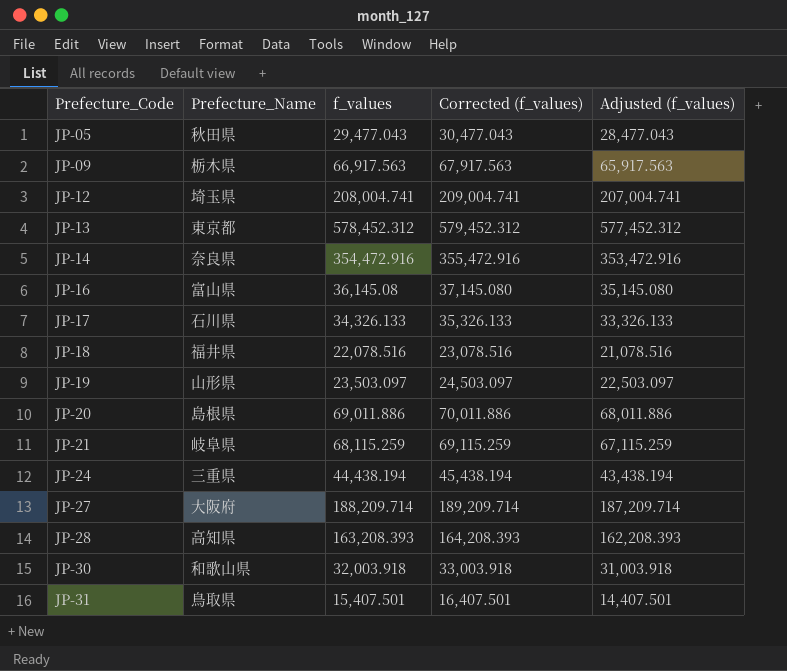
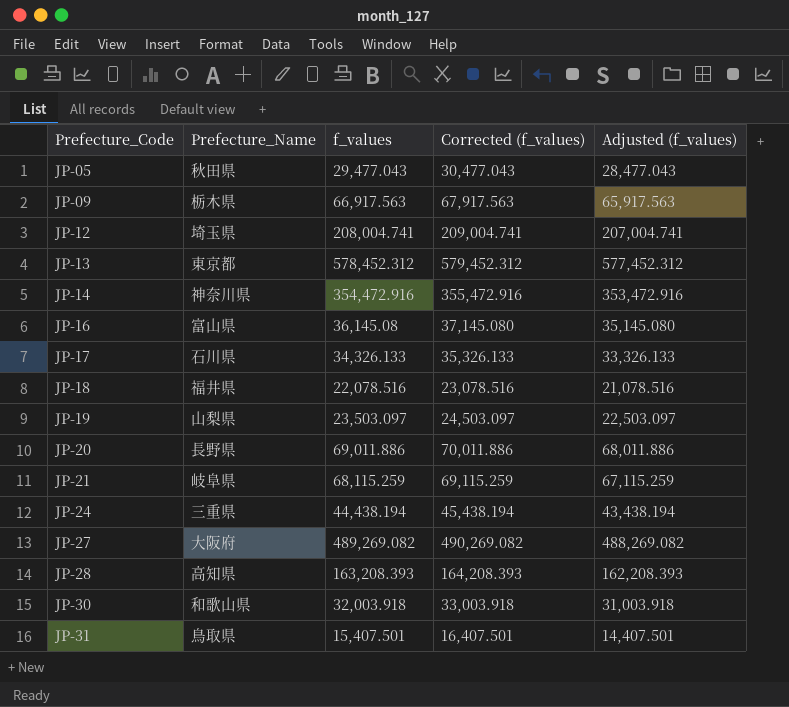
JP-14 | Prefecture_Name: 奈良県 -> 神奈川県
JP-19 | Prefecture_Name: 山形県 -> 山梨県
JP-20 | Prefecture_Name: 島根県 -> 長野県
JP-27 | f_values: 188,209.714 -> 489,269.082
JP-27 | Corrected (f_values): 189,209.714 -> 490,269.082
JP-27 | Adjusted (f_values): 187,209.714 -> 488,269.082

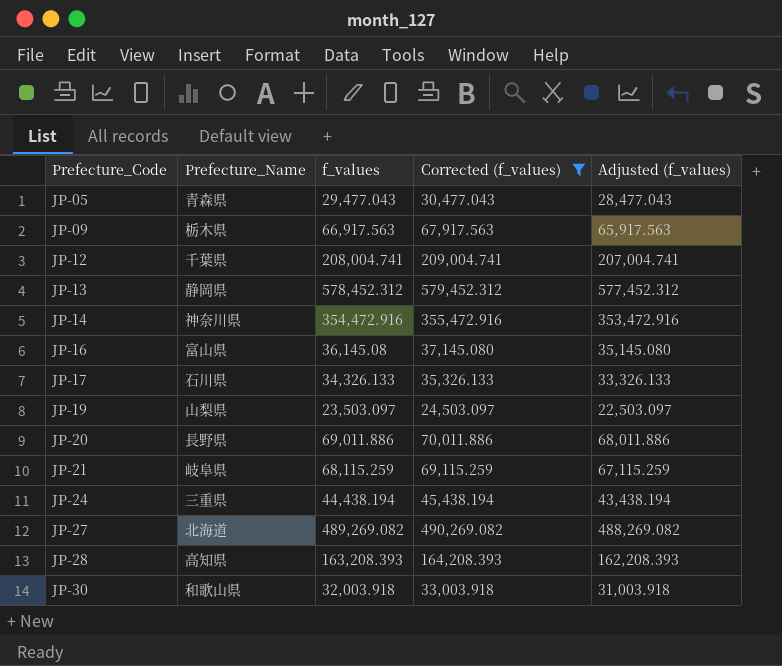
filter: none -> Corrected (f_values) >= 24,503.097
JP-05 | Prefecture_Name: 秋田県 -> 青森県
JP-12 | Prefecture_Name: 埼玉県 -> 千葉県
JP-13 | Prefecture_Name: 東京都 -> 静岡県
JP-27 | Prefecture_Name: 大阪府 -> 北海道

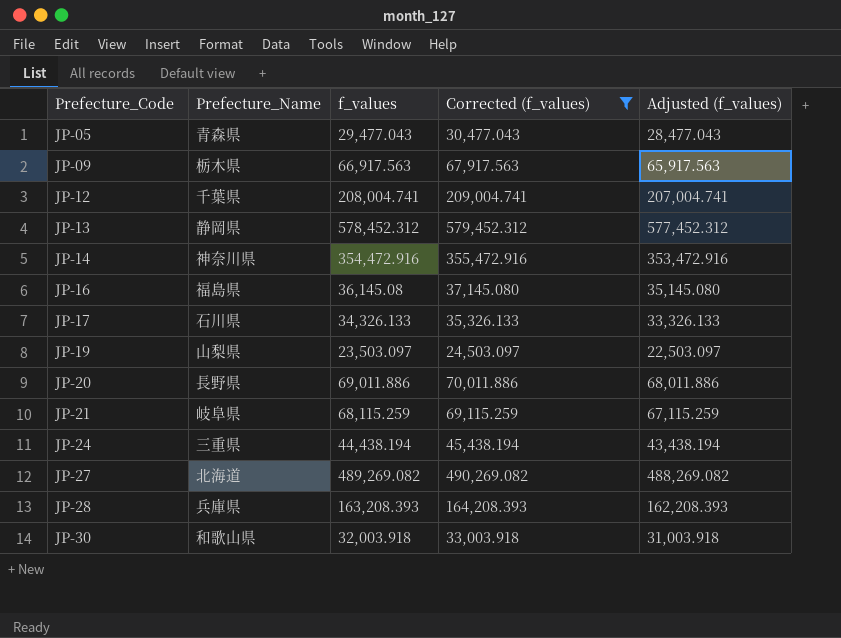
JP-16 | Prefecture_Name: 富山県 -> 福島県
JP-28 | Prefecture_Name: 高知県 -> 兵庫県

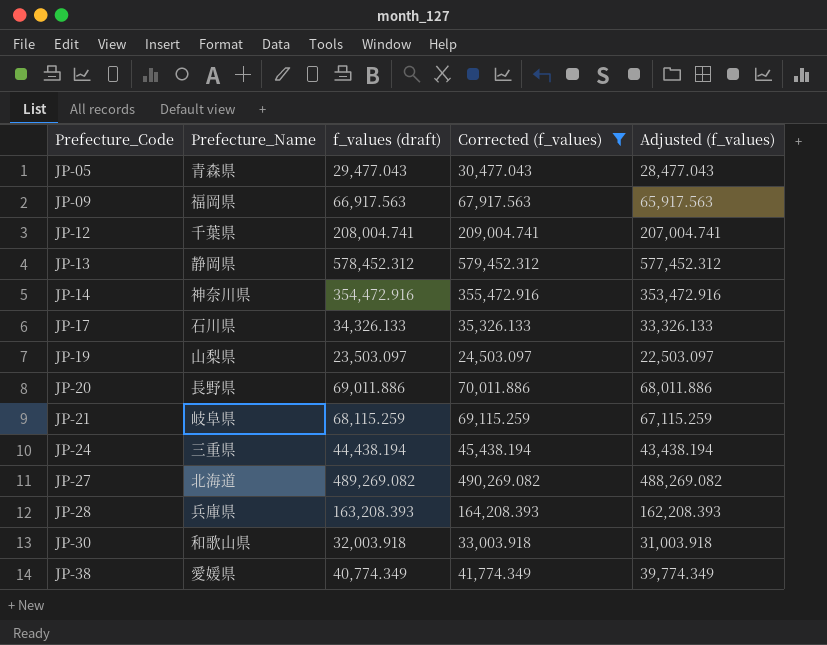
column name: f_values -> f_values (draft)
row JP-16: 福島県 | 36,145.08 | 37,145.080 | 35,145.080 -> none
JP-09 | Prefecture_Name: 栃木県 -> 福岡県
row JP-38: none -> 愛媛県 | 40,774.349 | 41,774.349 | 39,774.349

